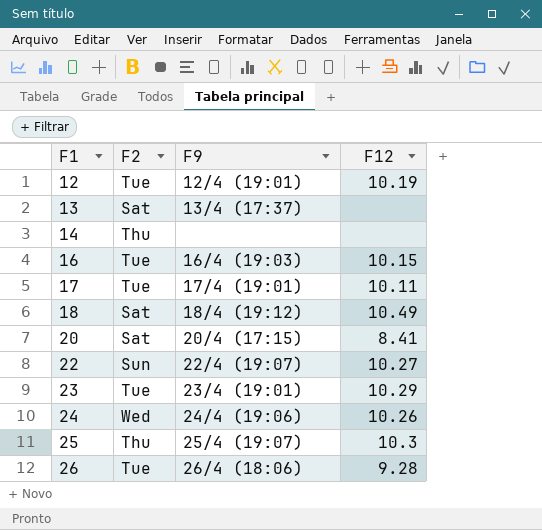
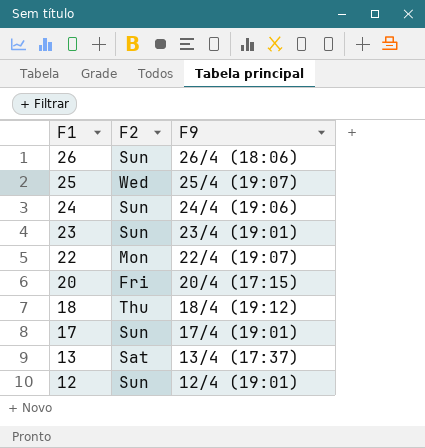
row order: F1 ascending -> F1 descending
column F12 | position: 4 -> none
row 14: Thu | none | none -> none
row 16: Tue | 16/4 (19:03) | 10.15 -> none
26 | F2: Tue -> Sun
25 | F2: Thu -> Wed
24 | F2: Wed -> Sun
23 | F2: Tue -> Sun
22 | F2: Sun -> Mon
20 | F2: Sat -> Fri
18 | F2: Sat -> Thu
17 | F2: Tue -> Sun
12 | F2: Tue -> Sun

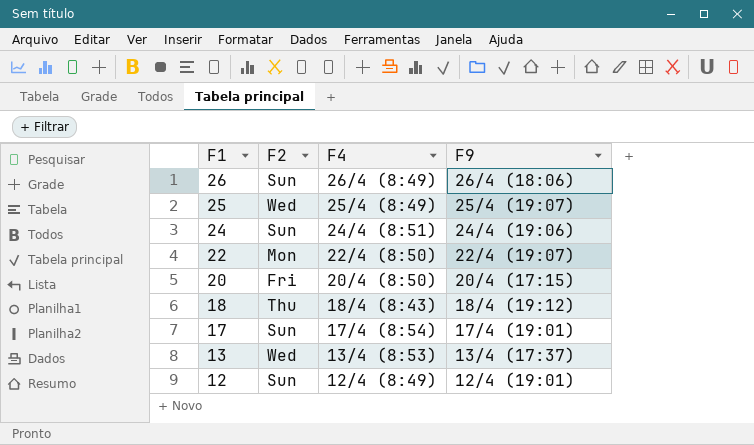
column F4 | position: none -> 3
row 23: Sun | 23/4 (19:01) -> none
13 | F2: Sat -> Wed

